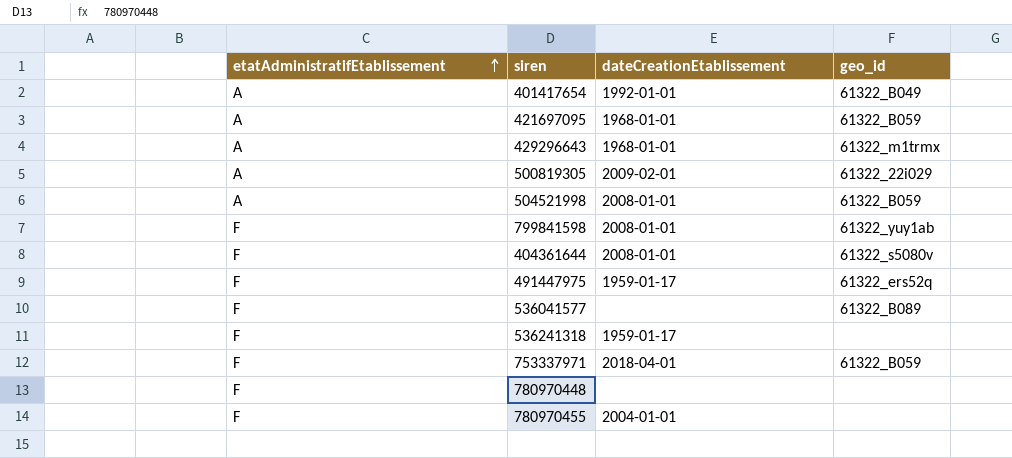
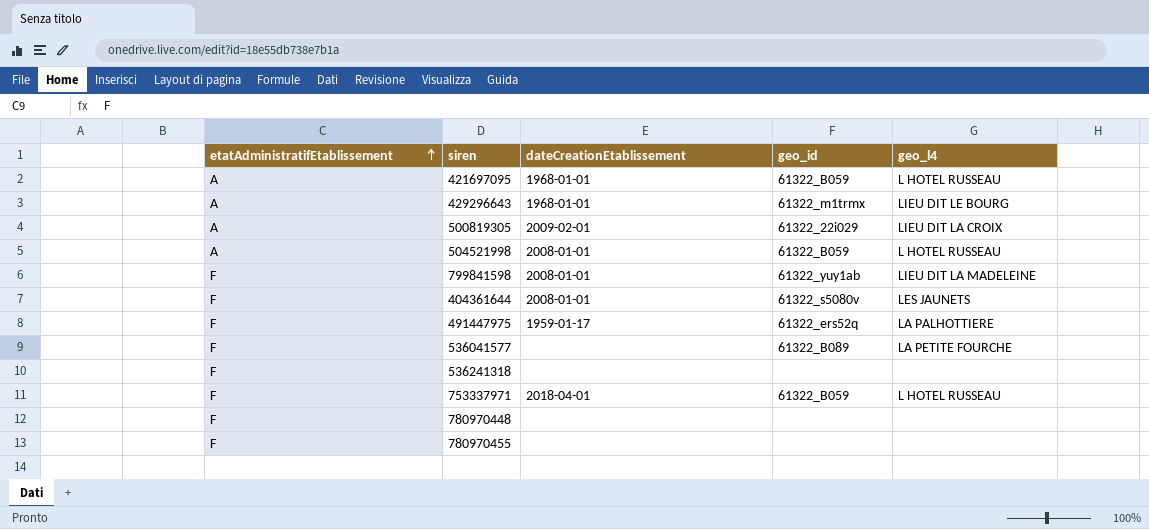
column geo_l4 | position: none -> 5
row 401417654: A | 1992-01-01 | 61322_B049 -> none
536241318 | dateCreationEtablissement: 1959-01-17 -> none
780970455 | dateCreationEtablissement: 2004-01-01 -> none

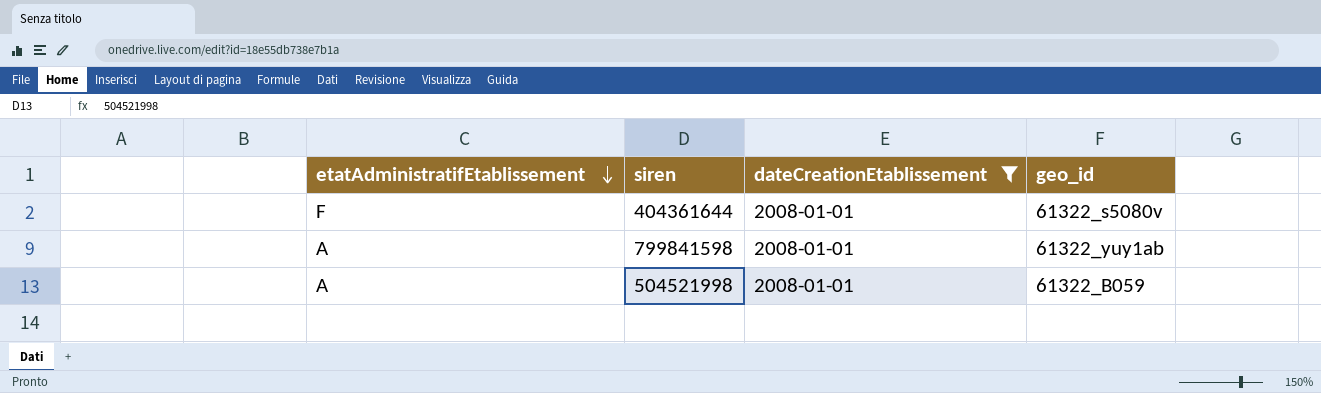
filter: none -> dateCreationEtablissement = 2008-01-01
row order: etatAdministratifEtablissement ascending -> etatAdministratifEtablissement descending
column geo_l4 | position: 5 -> none
799841598 | etatAdministratifEtablissement: F -> A

